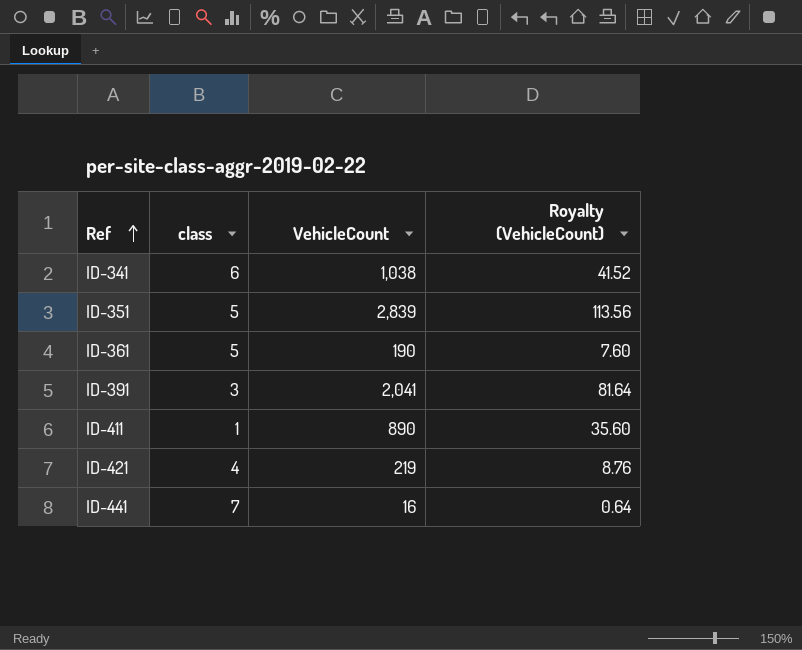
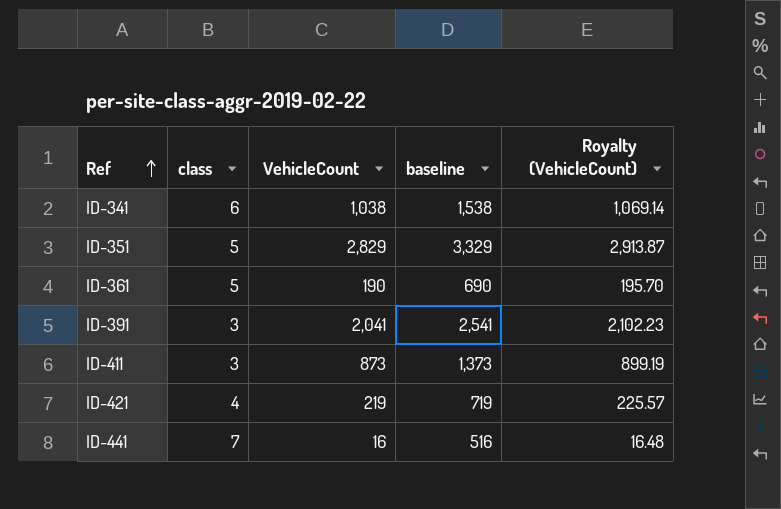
column baseline | formula: none -> [VehicleCount] + 500
column Royalty (VehicleCount) | formula: [VehicleCount] * 0.04 -> [VehicleCount] * 1.03
ID-351 | VehicleCount: 2,839 -> 2,829
ID-411 | class: 1 -> 3
ID-411 | VehicleCount: 890 -> 873

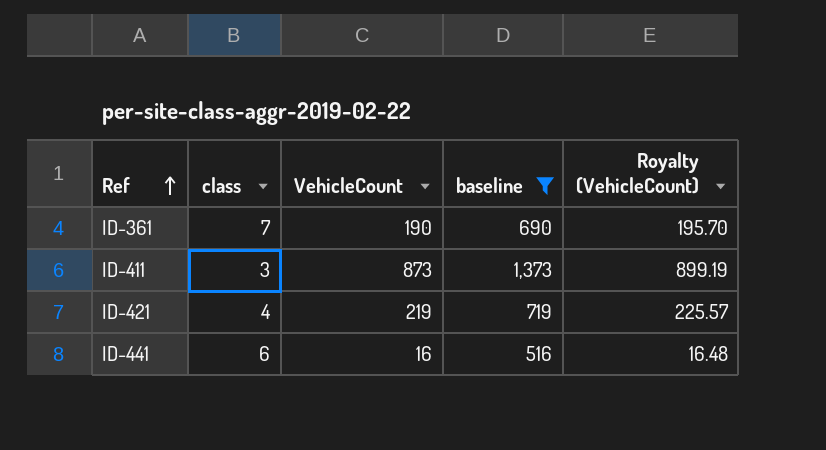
filter: none -> baseline <= 1,373
ID-361 | class: 5 -> 7
ID-441 | class: 7 -> 6

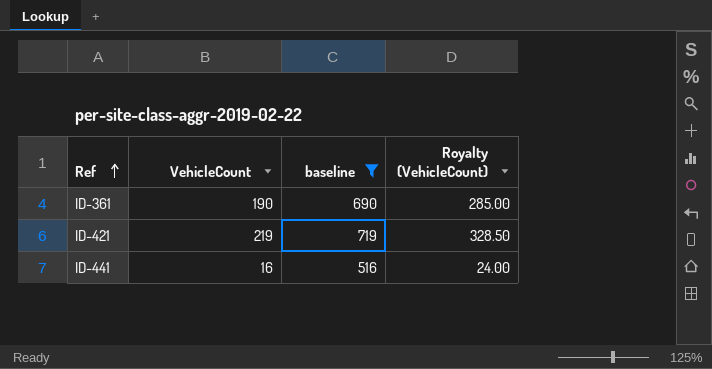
column class | position: 2 -> none
column Royalty (VehicleCount) | formula: [VehicleCount] * 1.03 -> [VehicleCount] * 1.5
row ID-411: 3 | 873 | 1,373 | 899.19 -> none

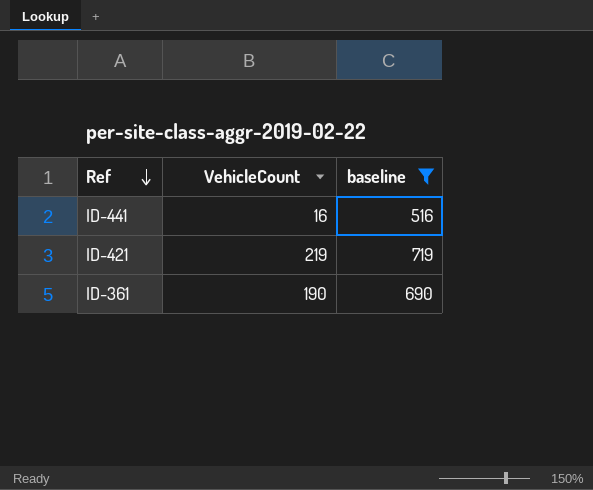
row order: Ref ascending -> Ref descending
column Royalty (VehicleCount) | formula: [VehicleCount] * 1.5 -> none

